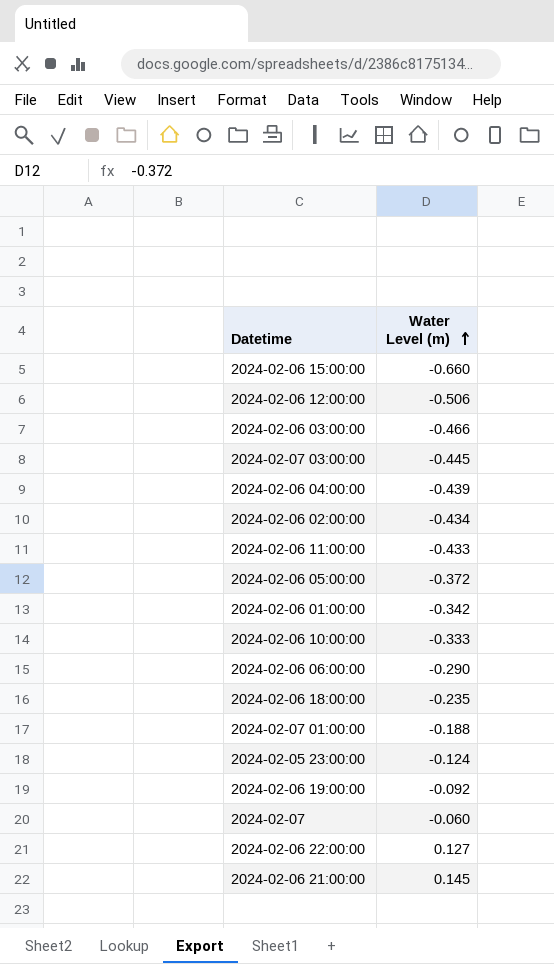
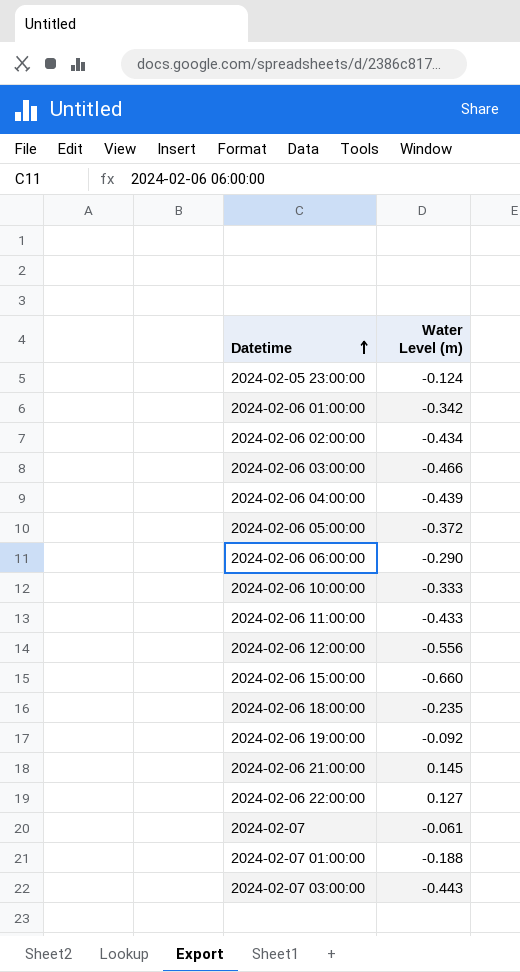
row order: Water Level (m) ascending -> Datetime ascending
2024-02-06 12:00:00 | Water Level (m): -0.506 -> -0.556
2024-02-07 | Water Level (m): -0.060 -> -0.061
2024-02-07 03:00:00 | Water Level (m): -0.445 -> -0.443

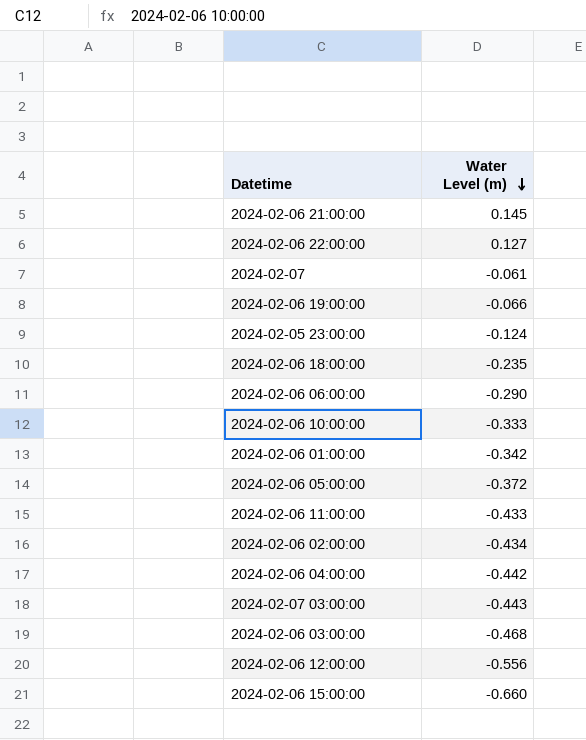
row order: Datetime ascending -> Water Level (m) descending
row 2024-02-07 01:00:00: -0.188 -> none
2024-02-06 19:00:00 | Water Level (m): -0.092 -> -0.066
2024-02-06 04:00:00 | Water Level (m): -0.439 -> -0.442
2024-02-06 03:00:00 | Water Level (m): -0.466 -> -0.468

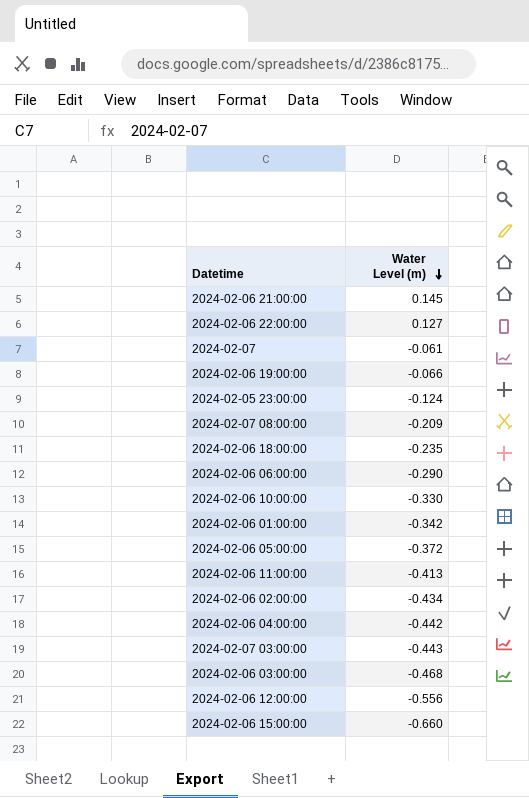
row 2024-02-07 08:00:00: none -> -0.209
2024-02-06 10:00:00 | Water Level (m): -0.333 -> -0.330
2024-02-06 11:00:00 | Water Level (m): -0.433 -> -0.413

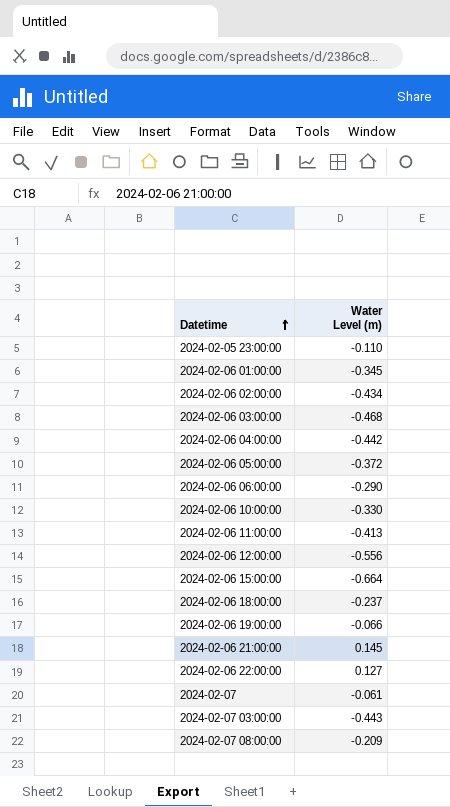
row order: Water Level (m) descending -> Datetime ascending
2024-02-05 23:00:00 | Water Level (m): -0.124 -> -0.110
2024-02-06 01:00:00 | Water Level (m): -0.342 -> -0.345
2024-02-06 15:00:00 | Water Level (m): -0.660 -> -0.664
2024-02-06 18:00:00 | Water Level (m): -0.235 -> -0.237

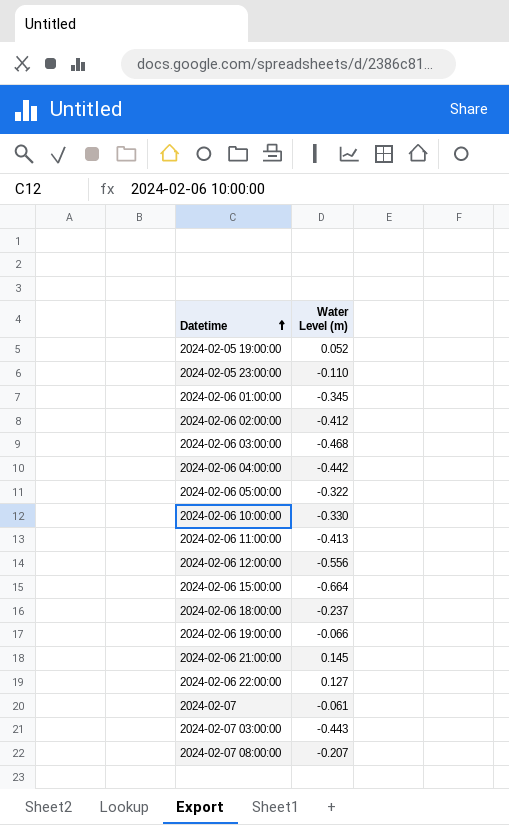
row 2024-02-06 06:00:00: -0.290 -> none
row 2024-02-05 19:00:00: none -> 0.052
2024-02-06 02:00:00 | Water Level (m): -0.434 -> -0.412
2024-02-06 05:00:00 | Water Level (m): -0.372 -> -0.322
2024-02-07 08:00:00 | Water Level (m): -0.209 -> -0.207

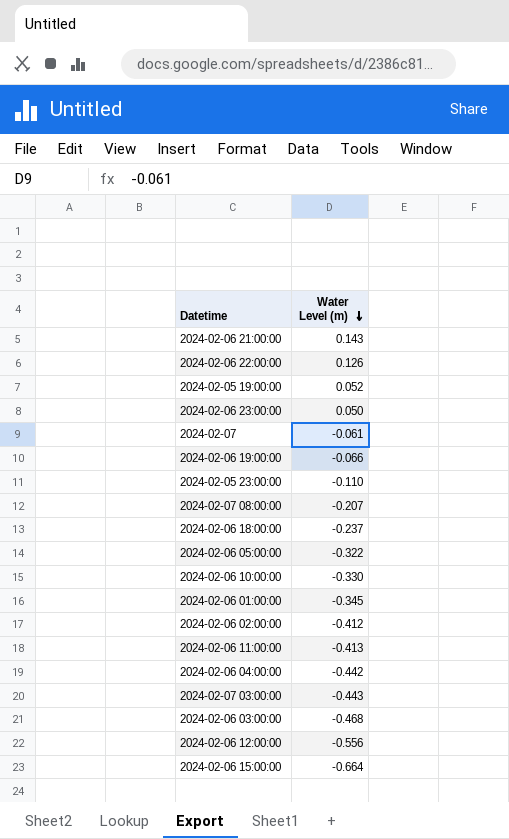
row order: Datetime ascending -> Water Level (m) descending
2024-02-06 21:00:00 | Water Level (m): 0.145 -> 0.143
2024-02-06 22:00:00 | Water Level (m): 0.127 -> 0.126
row 2024-02-06 23:00:00: none -> 0.050

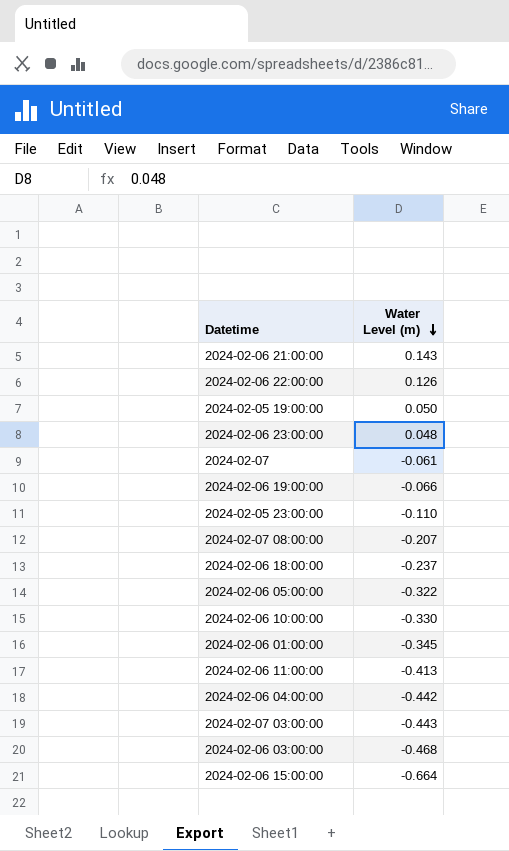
row 2024-02-06 02:00:00: -0.412 -> none
row 2024-02-06 12:00:00: -0.556 -> none
2024-02-05 19:00:00 | Water Level (m): 0.052 -> 0.050
2024-02-06 23:00:00 | Water Level (m): 0.050 -> 0.048

